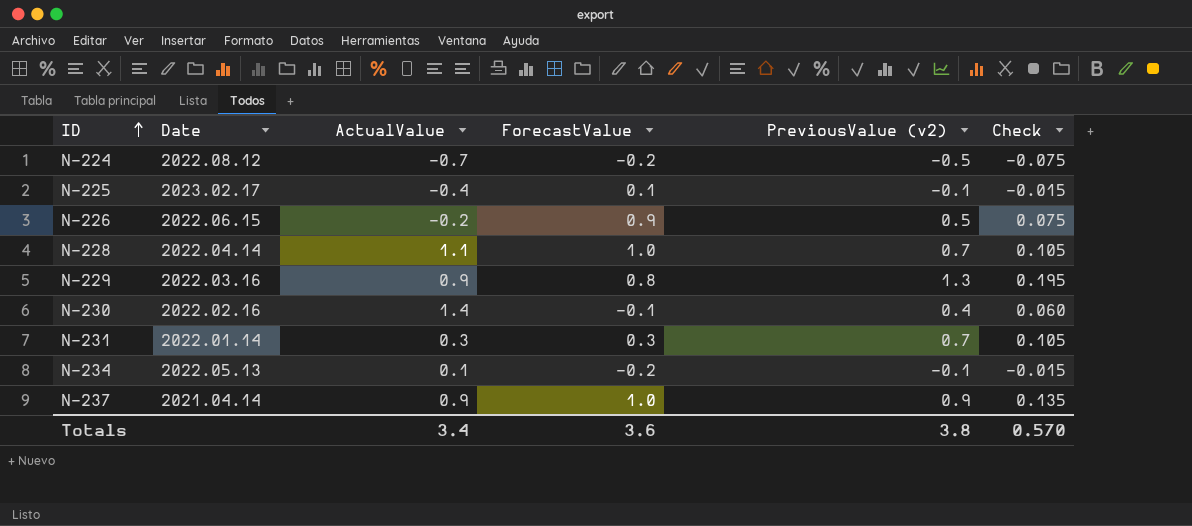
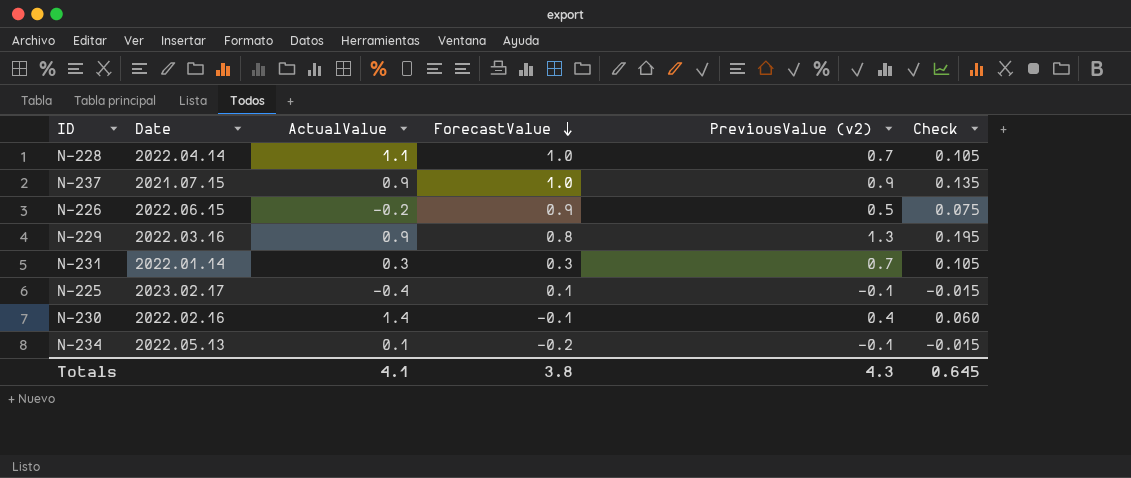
row order: ID ascending -> ForecastValue descending
row N-224: 2022.08.12 | -0.7 | -0.2 | -0.5 | -0.075 -> none
N-237 | Date: 2021.04.14 -> 2021.07.15
Totals | ActualValue: 3.4 -> 4.1
Totals | ForecastValue: 3.6 -> 3.8
Totals | PreviousValue (v2): 3.8 -> 4.3
Totals | Check: 0.570 -> 0.645

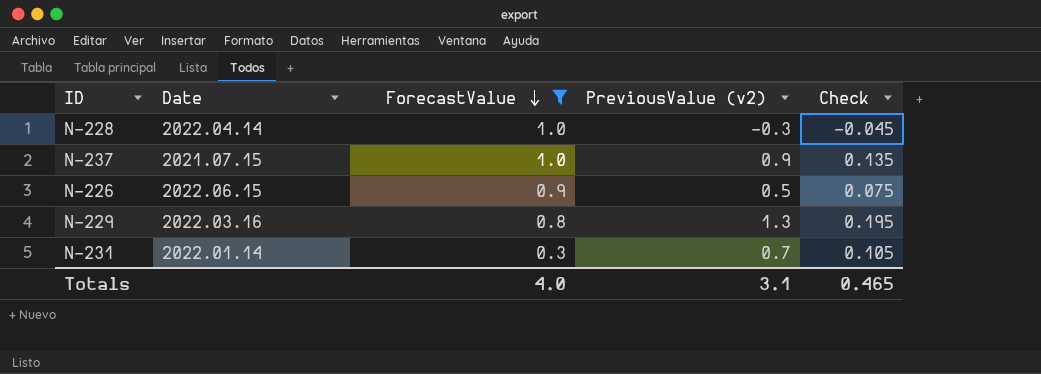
filter: none -> ForecastValue >= 0.3
column ActualValue | position: 3 -> none
N-228 | PreviousValue (v2): 0.7 -> -0.3
N-228 | Check: 0.105 -> -0.045
Totals | ForecastValue: 3.8 -> 4.0
Totals | PreviousValue (v2): 4.3 -> 3.1
Totals | Check: 0.645 -> 0.465

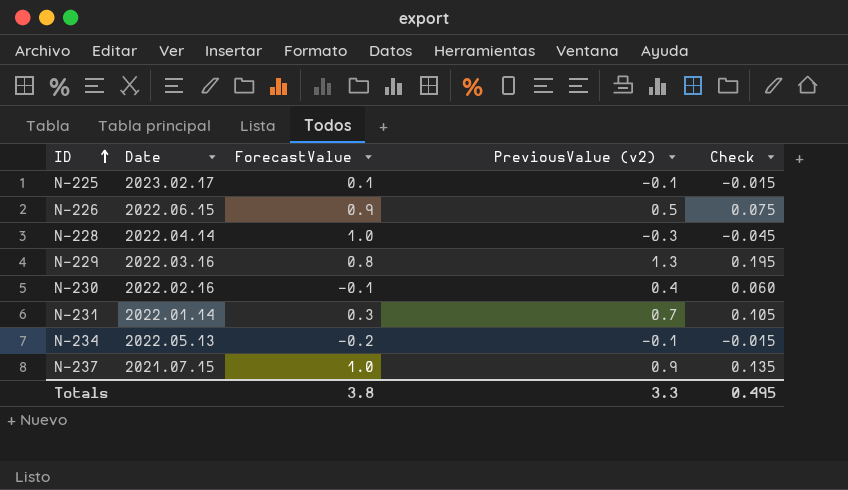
filter: ForecastValue >= 0.3 -> none
row order: ForecastValue descending -> ID ascending
Totals | ForecastValue: 4.0 -> 3.8
Totals | PreviousValue (v2): 3.1 -> 3.3
Totals | Check: 0.465 -> 0.495

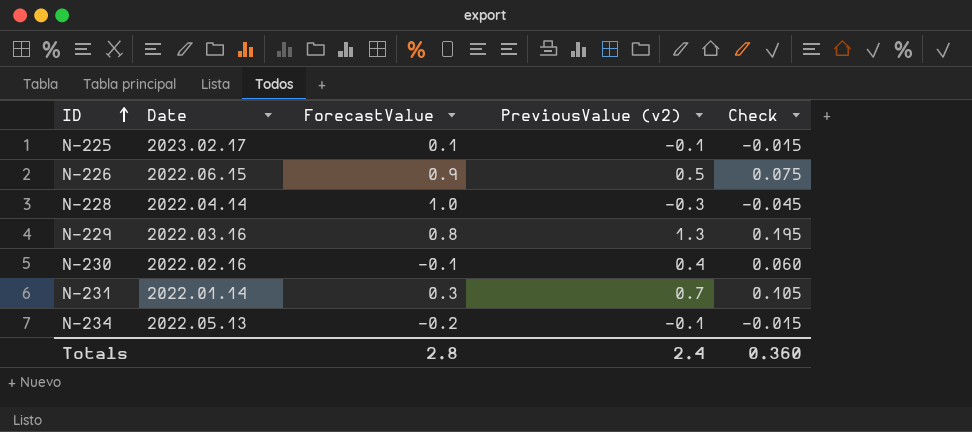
row N-237: 2021.07.15 | 1.0 | 0.9 | 0.135 -> none
Totals | ForecastValue: 3.8 -> 2.8
Totals | PreviousValue (v2): 3.3 -> 2.4
Totals | Check: 0.495 -> 0.360

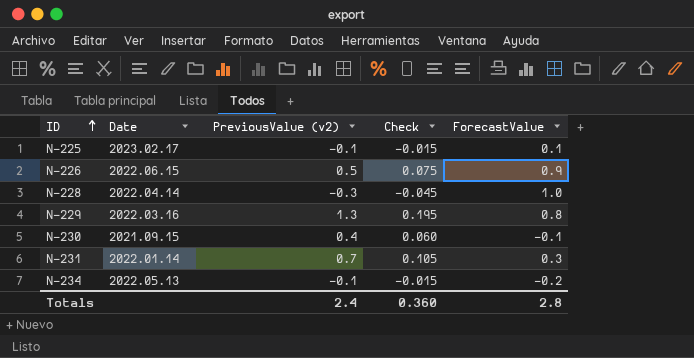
column ForecastValue | position: 3 -> 5
N-230 | Date: 2022.02.16 -> 2021.09.15

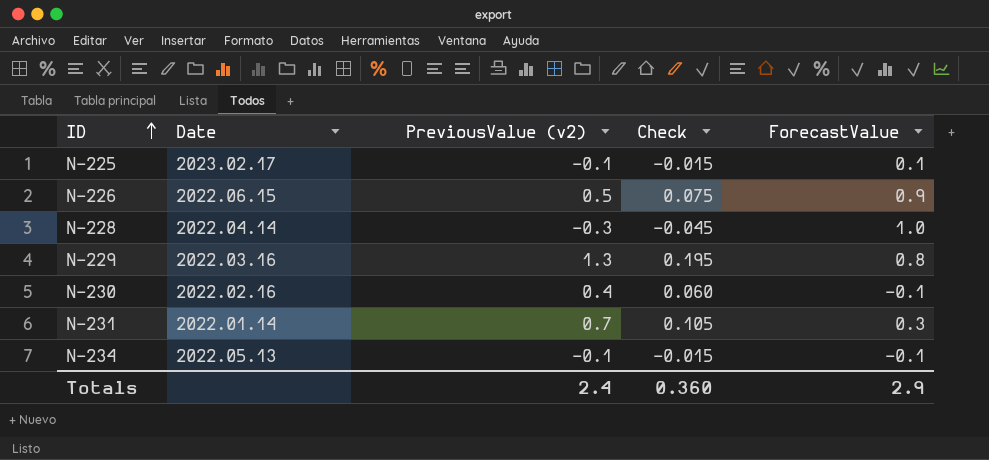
N-230 | Date: 2021.09.15 -> 2022.02.16
N-234 | ForecastValue: -0.2 -> -0.1
Totals | ForecastValue: 2.8 -> 2.9

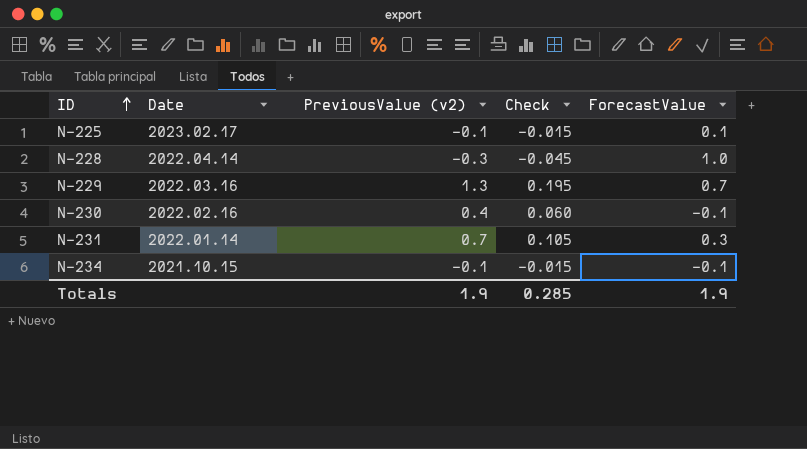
row N-226: 2022.06.15 | 0.5 | 0.075 | 0.9 -> none
N-229 | ForecastValue: 0.8 -> 0.7
N-234 | Date: 2022.05.13 -> 2021.10.15
Totals | PreviousValue (v2): 2.4 -> 1.9
Totals | Check: 0.360 -> 0.285
Totals | ForecastValue: 2.9 -> 1.9

